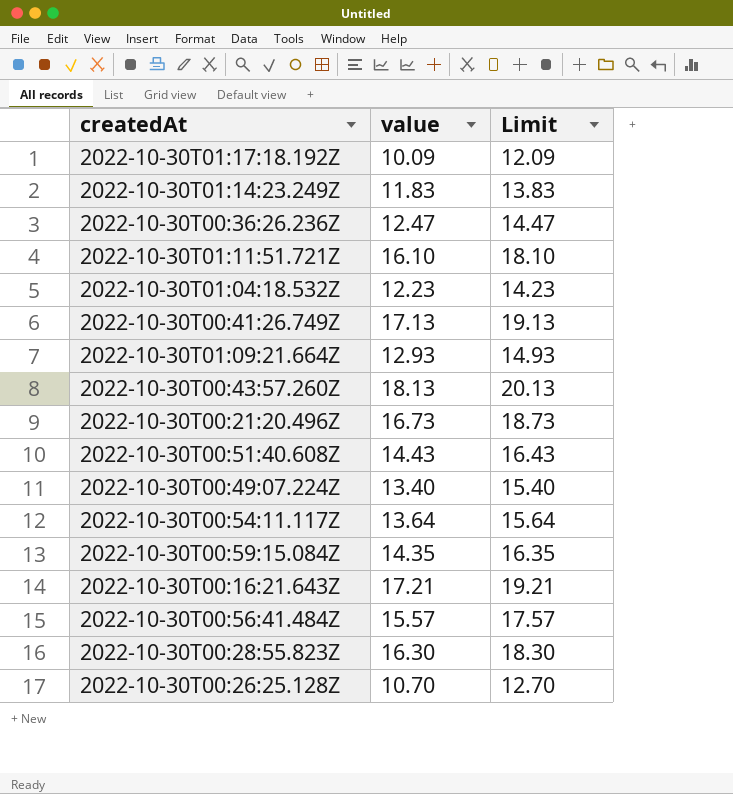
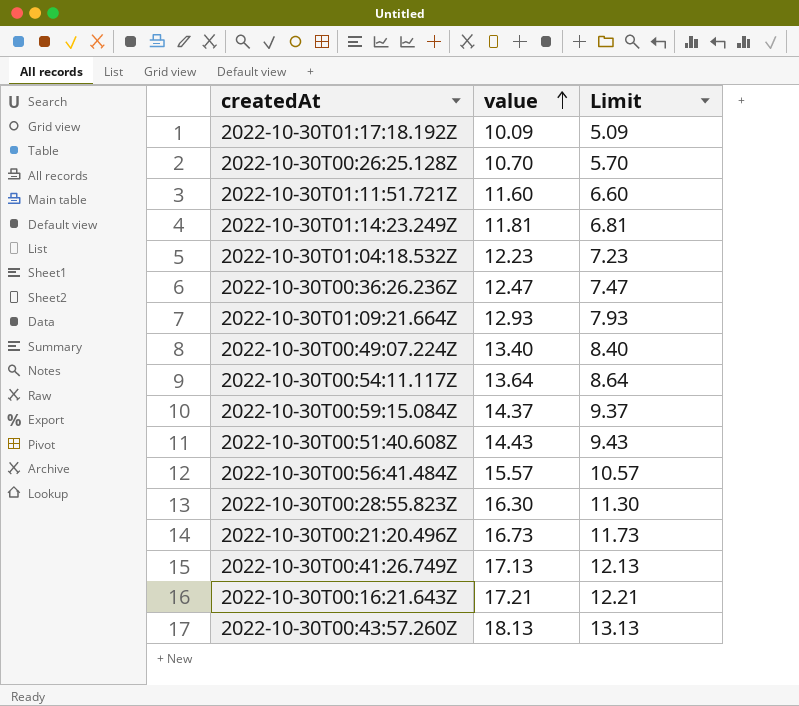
row order: none -> value ascending
column Limit | formula: [value] + 2 -> [value] - 5
2022-10-30T01:11:51.721Z | value: 16.10 -> 11.60
2022-10-30T01:14:23.249Z | value: 11.83 -> 11.81
2022-10-30T00:59:15.084Z | value: 14.35 -> 14.37

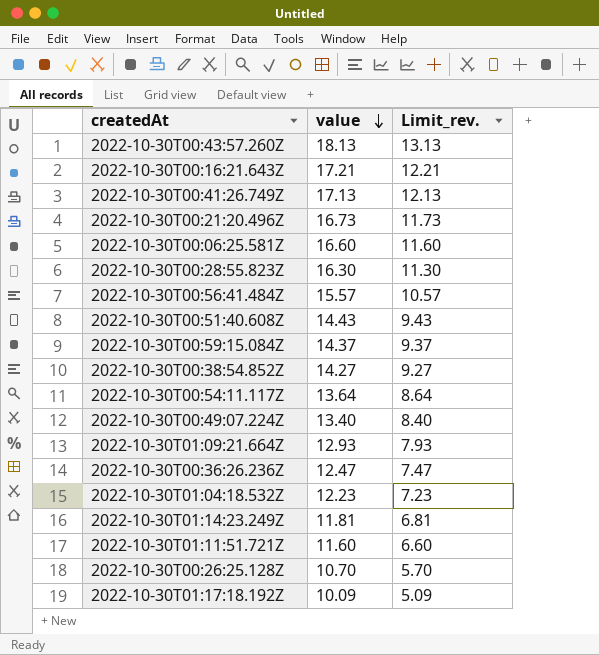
row order: value ascending -> value descending
column name: Limit -> Limit_rev.
row 2022-10-30T00:06:25.581Z: none -> 16.60 | 11.60
row 2022-10-30T00:38:54.852Z: none -> 14.27 | 9.27

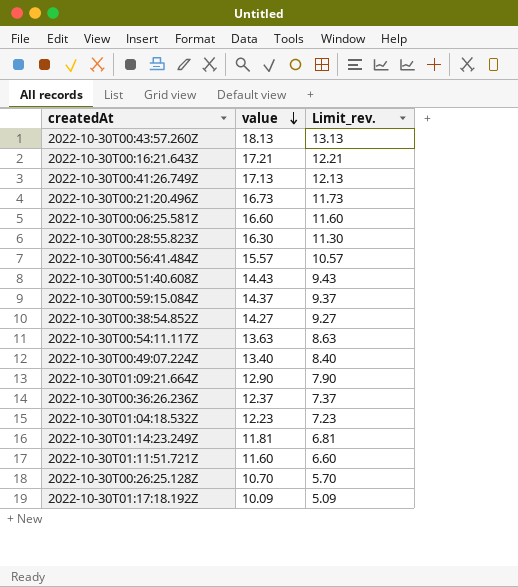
2022-10-30T00:54:11.117Z | value: 13.64 -> 13.63
2022-10-30T00:54:11.117Z | Limit_rev.: 8.64 -> 8.63
2022-10-30T01:09:21.664Z | value: 12.93 -> 12.90
2022-10-30T01:09:21.664Z | Limit_rev.: 7.93 -> 7.90
2022-10-30T00:36:26.236Z | value: 12.47 -> 12.37
2022-10-30T00:36:26.236Z | Limit_rev.: 7.47 -> 7.37

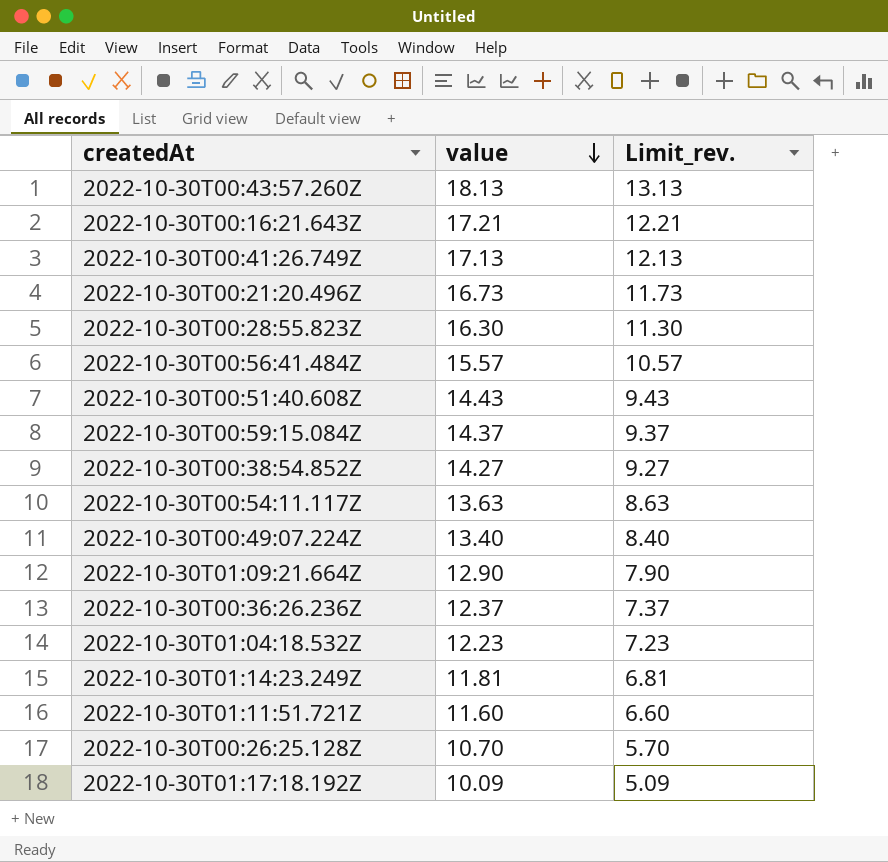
row 2022-10-30T00:06:25.581Z: 16.60 | 11.60 -> none

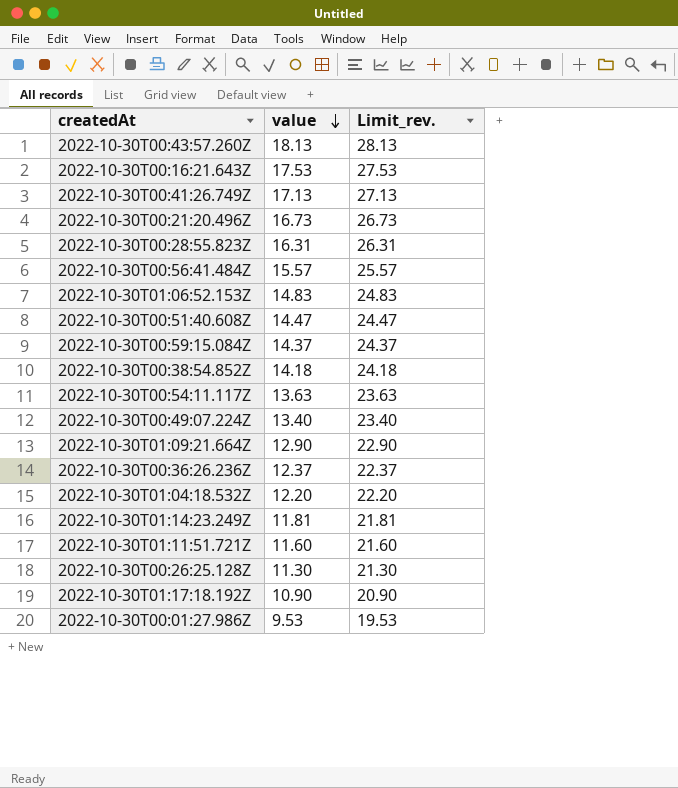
column Limit_rev. | formula: [value] - 5 -> [value] + 10
2022-10-30T00:16:21.643Z | value: 17.21 -> 17.53
2022-10-30T00:28:55.823Z | value: 16.30 -> 16.31
row 2022-10-30T01:06:52.153Z: none -> 14.83 | 24.83
2022-10-30T00:51:40.608Z | value: 14.43 -> 14.47
2022-10-30T00:38:54.852Z | value: 14.27 -> 14.18
2022-10-30T01:04:18.532Z | value: 12.23 -> 12.20
2022-10-30T00:26:25.128Z | value: 10.70 -> 11.30
2022-10-30T01:17:18.192Z | value: 10.09 -> 10.90
row 2022-10-30T00:01:27.986Z: none -> 9.53 | 19.53

